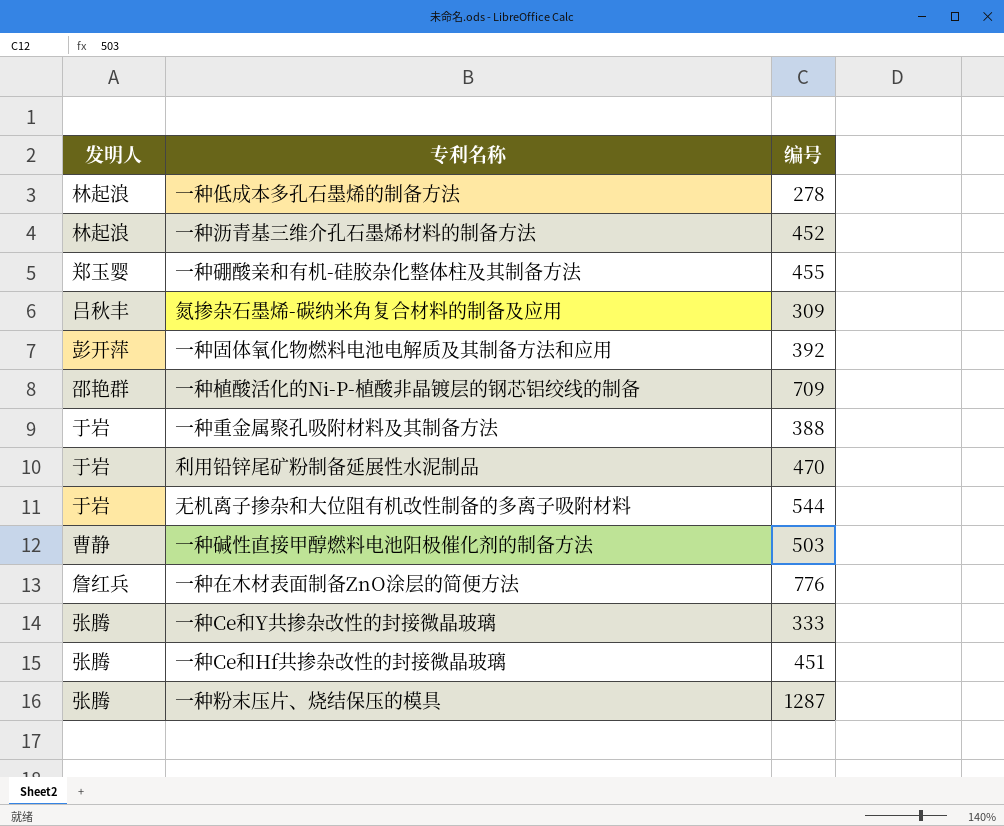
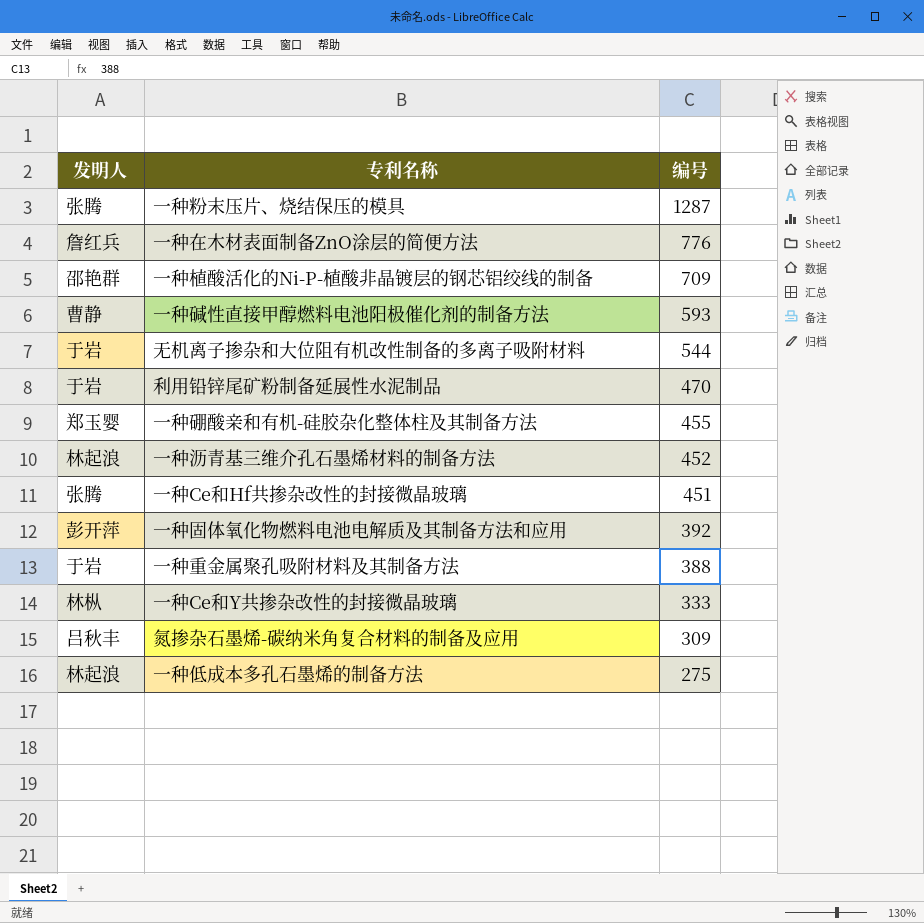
row order: none -> 编号 descending
一种碱性直接甲醇燃料电池阳极催化剂的制备方法 | 编号: 503 -> 593
一种Ce和Y共掺杂改性的封接微晶玻璃 | 发明人: 张腾 -> 林枞
一种低成本多孔石墨烯的制备方法 | 编号: 278 -> 275

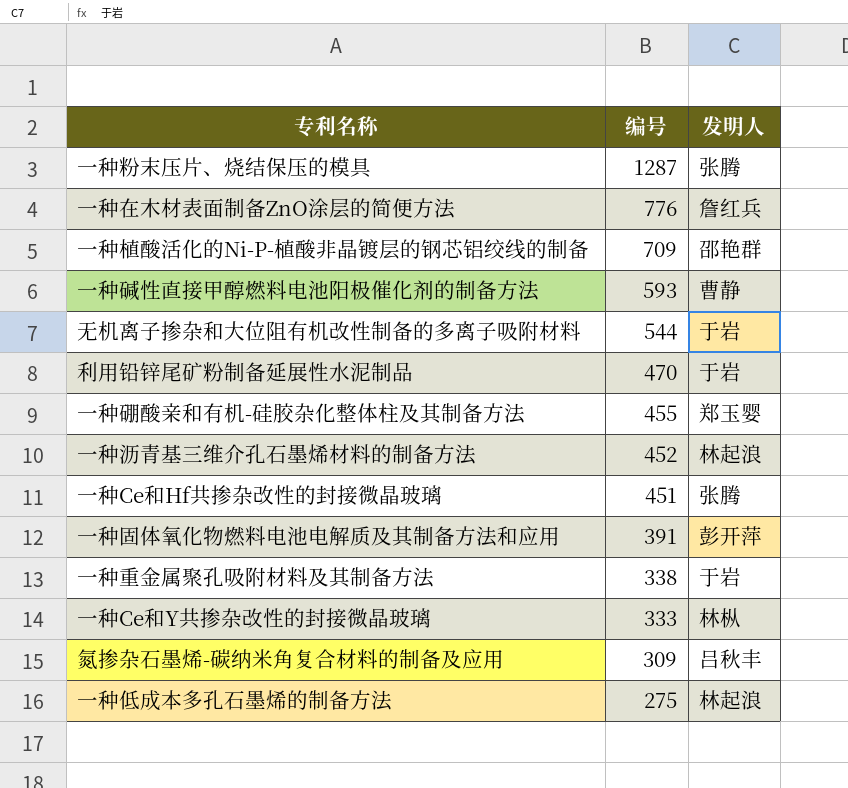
column 发明人 | position: 1 -> 3
一种固体氧化物燃料电池电解质及其制备方法和应用 | 编号: 392 -> 391
一种重金属聚孔吸附材料及其制备方法 | 编号: 388 -> 338

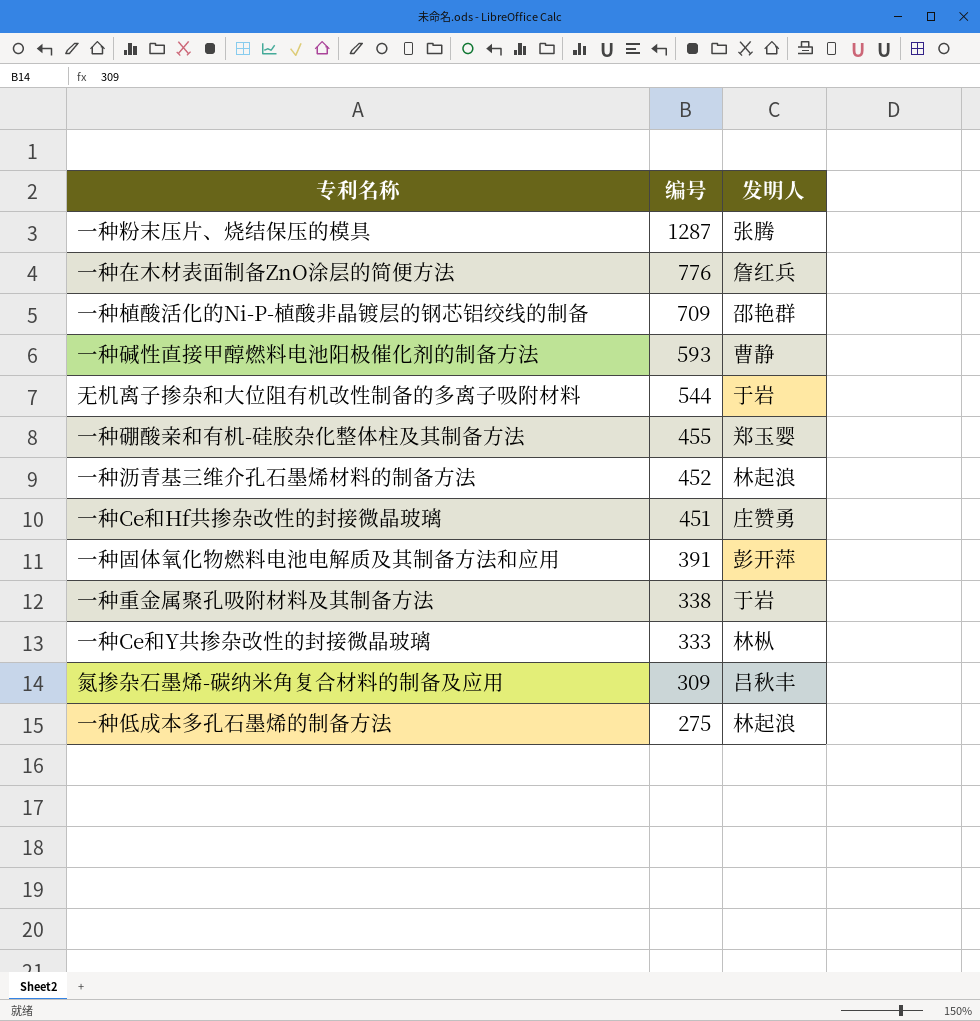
row 利用铅锌尾矿粉制备延展性水泥制品: 470 | 于岩 -> none
一种Ce和Hf共掺杂改性的封接微晶玻璃 | 发明人: 张腾 -> 庄赞勇

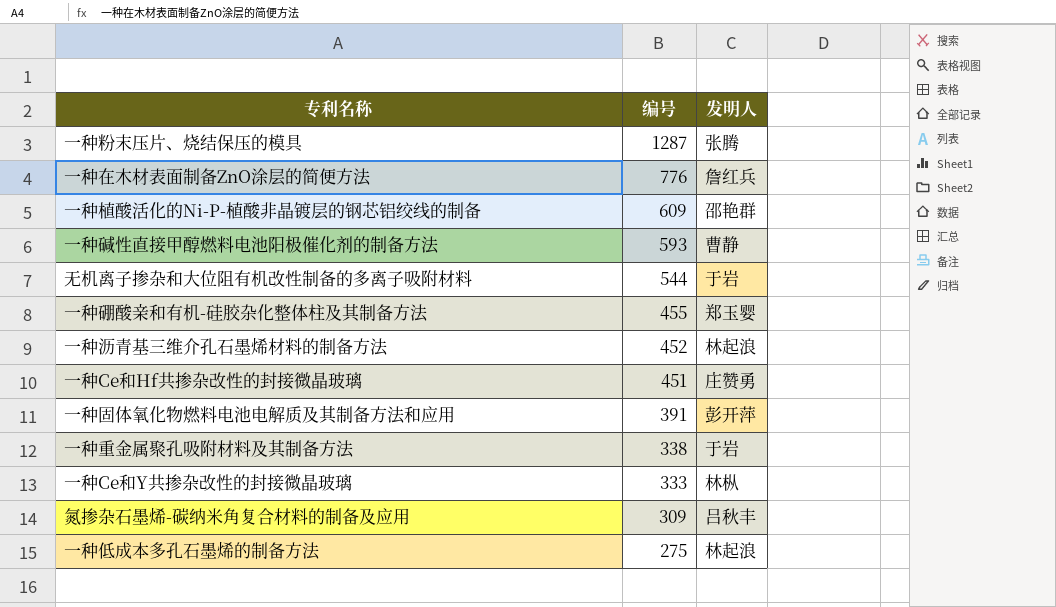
一种植酸活化的Ni-P-植酸非晶镀层的钢芯铝绞线的制备 | 编号: 709 -> 609

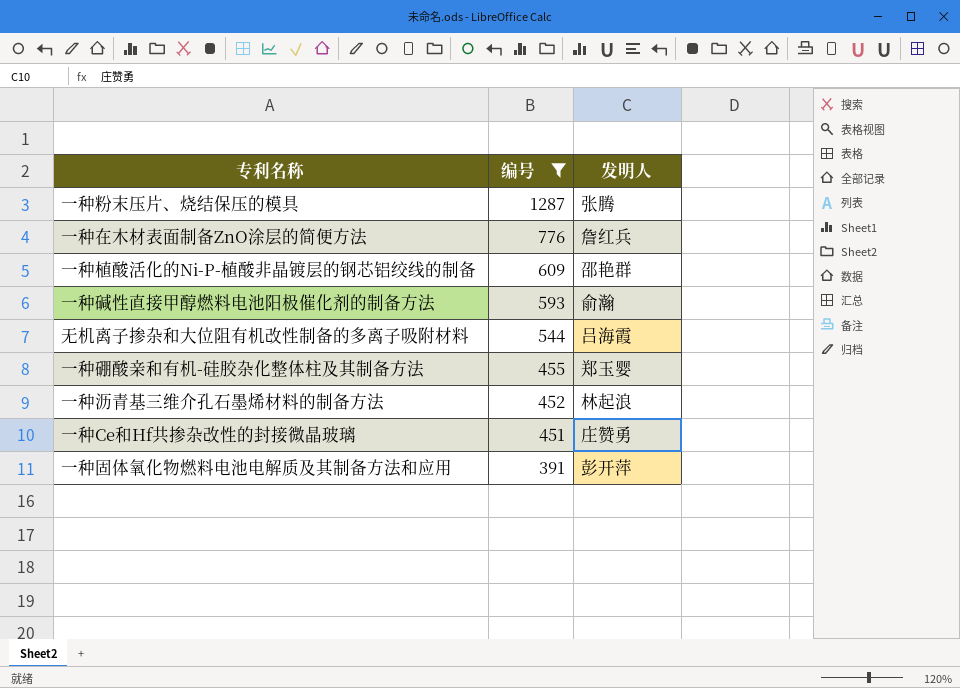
filter: none -> 编号 >= 391
一种碱性直接甲醇燃料电池阳极催化剂的制备方法 | 发明人: 曹静 -> 俞瀚
无机离子掺杂和大位阻有机改性制备的多离子吸附材料 | 发明人: 于岩 -> 吕海霞

